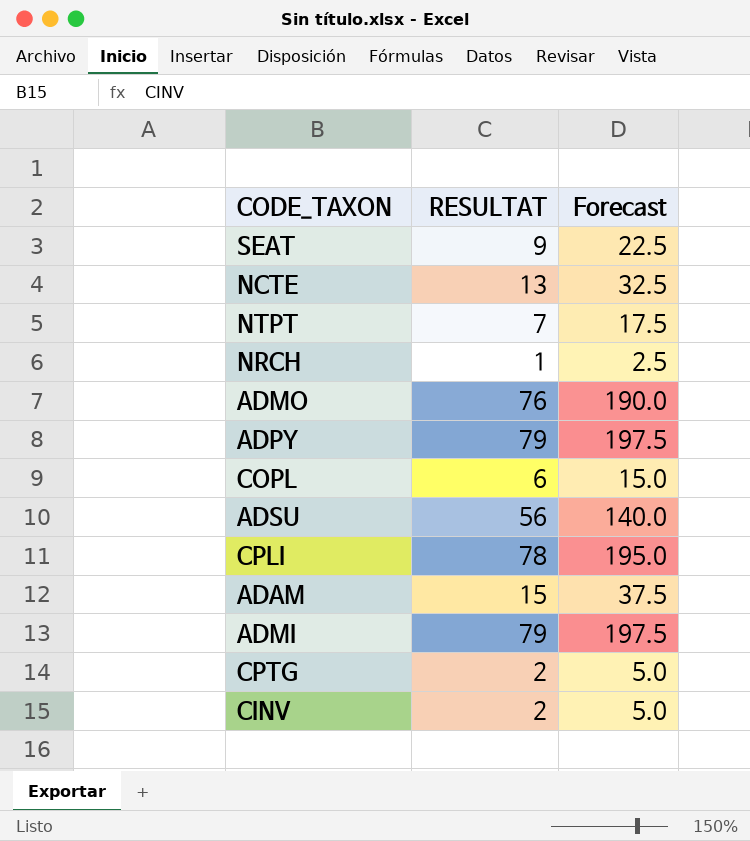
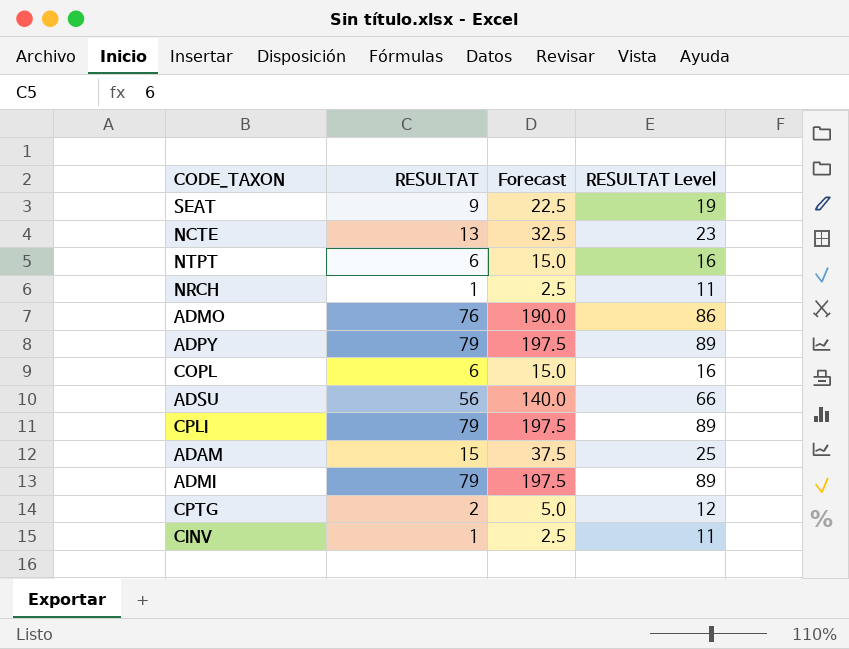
column RESULTAT Level | formula: none -> [RESULTAT] + 10
NTPT | RESULTAT: 7 -> 6
NTPT | Forecast: 17.5 -> 15.0
CPLI | RESULTAT: 78 -> 79
CPLI | Forecast: 195.0 -> 197.5
CINV | RESULTAT: 2 -> 1
CINV | Forecast: 5.0 -> 2.5

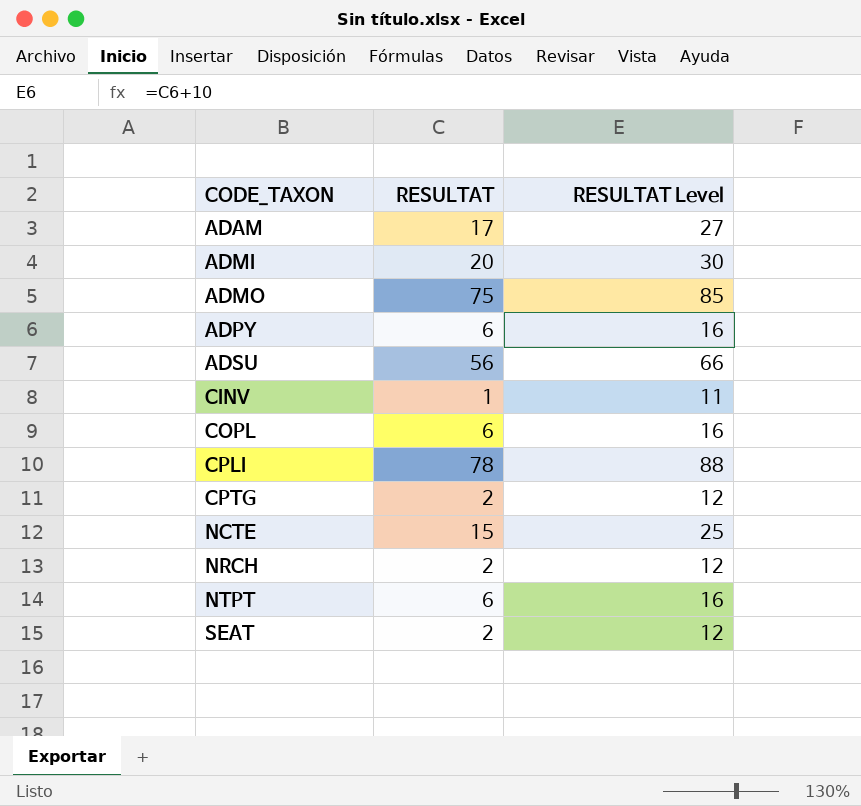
row order: none -> CODE_TAXON ascending
column Forecast | formula: [RESULTAT] * 2.5 -> none
ADAM | RESULTAT: 15 -> 17
ADAM | RESULTAT Level: 25 -> 27
ADMI | RESULTAT: 79 -> 20
ADMI | RESULTAT Level: 89 -> 30
ADMO | RESULTAT: 76 -> 75
ADMO | RESULTAT Level: 86 -> 85
ADPY | RESULTAT: 79 -> 6
ADPY | RESULTAT Level: 89 -> 16
CPLI | RESULTAT: 79 -> 78
CPLI | RESULTAT Level: 89 -> 88
NCTE | RESULTAT: 13 -> 15
NCTE | RESULTAT Level: 23 -> 25
NRCH | RESULTAT: 1 -> 2
NRCH | RESULTAT Level: 11 -> 12
SEAT | RESULTAT: 9 -> 2
SEAT | RESULTAT Level: 19 -> 12

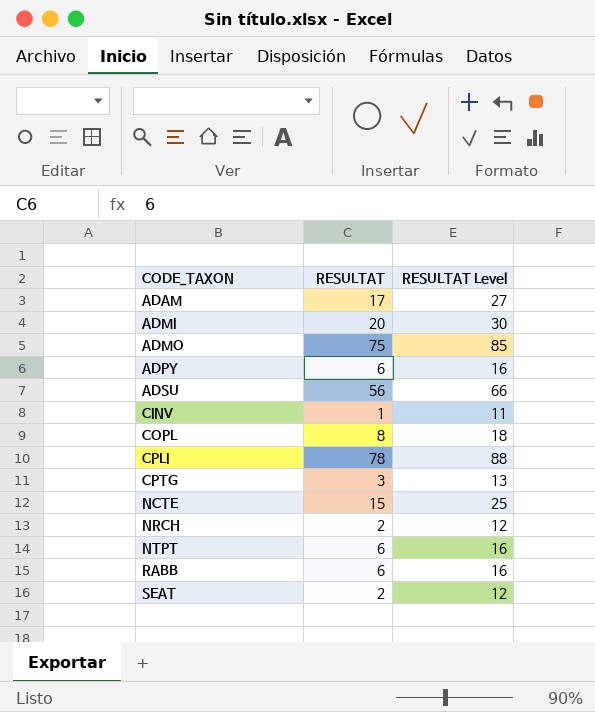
COPL | RESULTAT: 6 -> 8
COPL | RESULTAT Level: 16 -> 18
CPTG | RESULTAT: 2 -> 3
CPTG | RESULTAT Level: 12 -> 13
row RABB: none -> 6 | 16

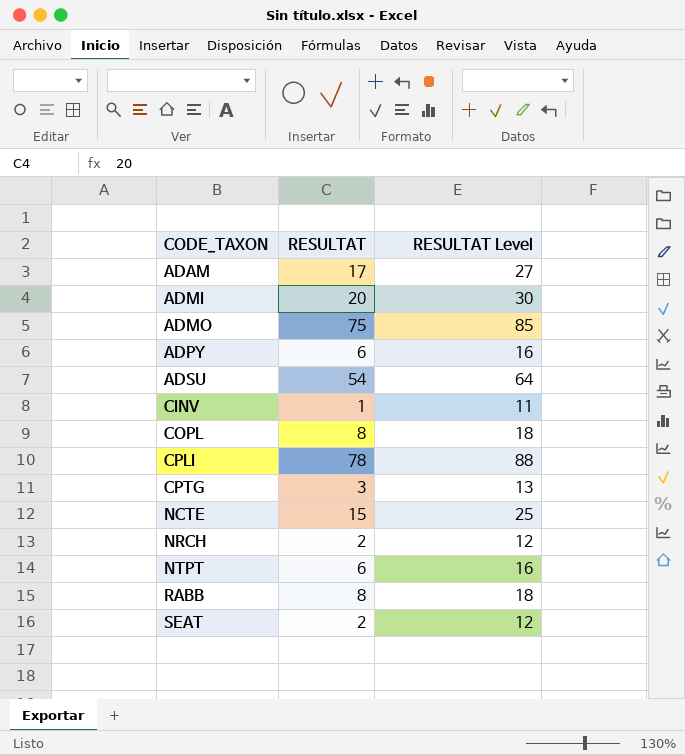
ADSU | RESULTAT: 56 -> 54
ADSU | RESULTAT Level: 66 -> 64
RABB | RESULTAT: 6 -> 8
RABB | RESULTAT Level: 16 -> 18

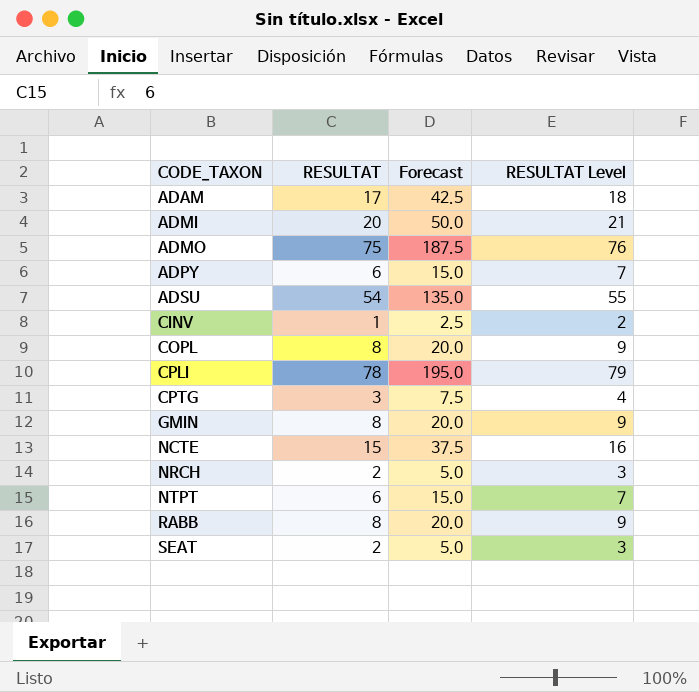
column Forecast | formula: none -> [RESULTAT] * 2.5
column RESULTAT Level | formula: [RESULTAT] + 10 -> [RESULTAT] + 1
row GMIN: none -> 8 | 20.0 | 9

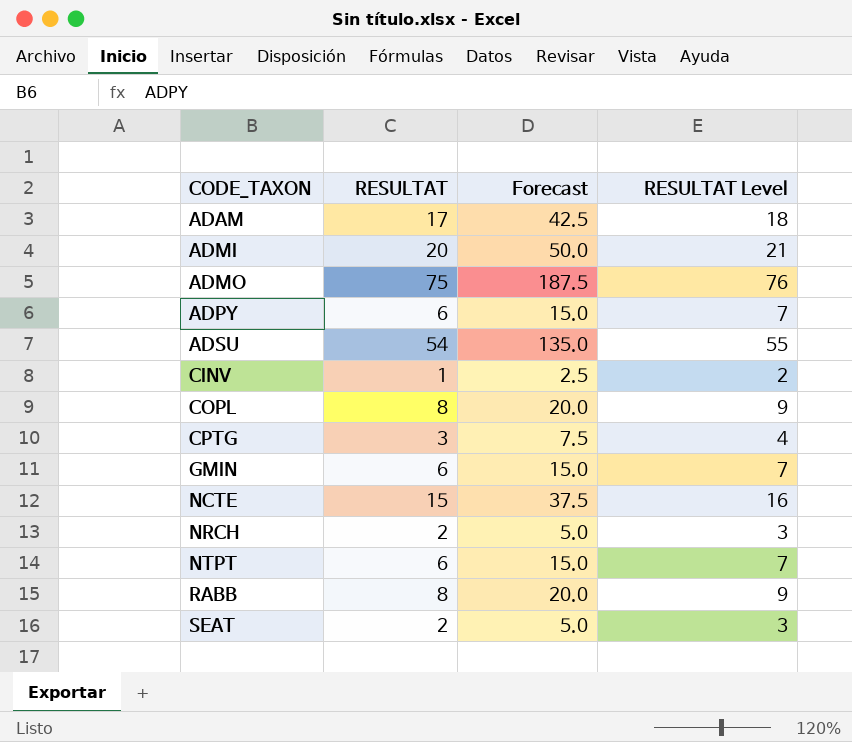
row CPLI: 78 | 195.0 | 79 -> none
GMIN | RESULTAT: 8 -> 6
GMIN | Forecast: 20.0 -> 15.0
GMIN | RESULTAT Level: 9 -> 7

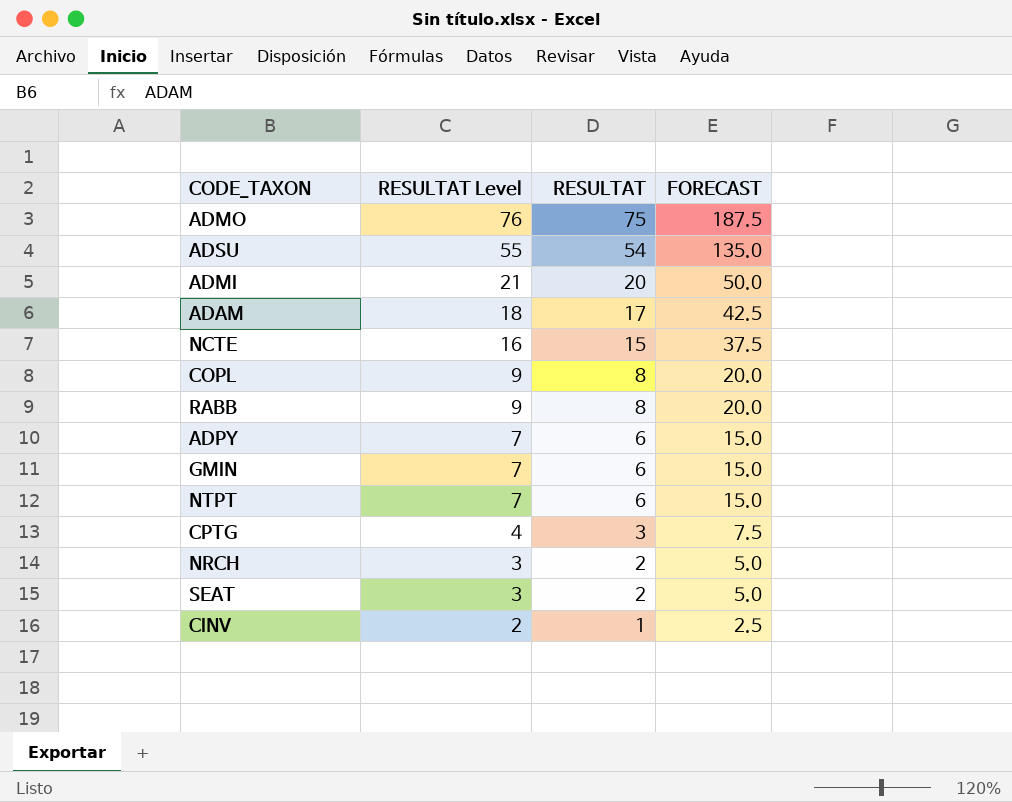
row order: CODE_TAXON ascending -> RESULTAT Level descending
column RESULTAT Level | position: 4 -> 2
column name: Forecast -> FORECAST

